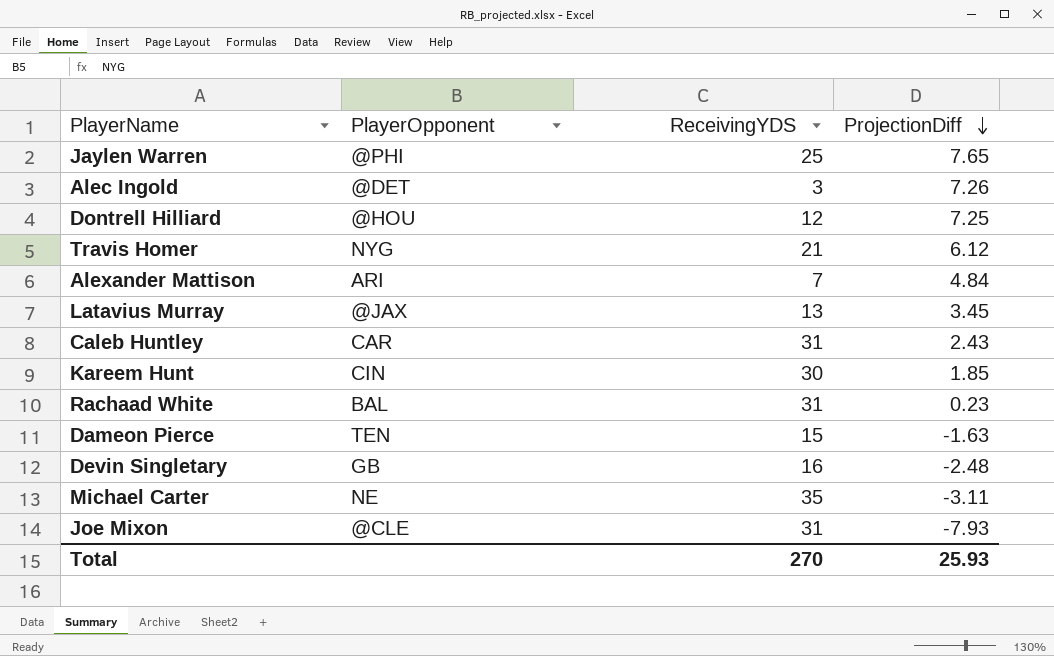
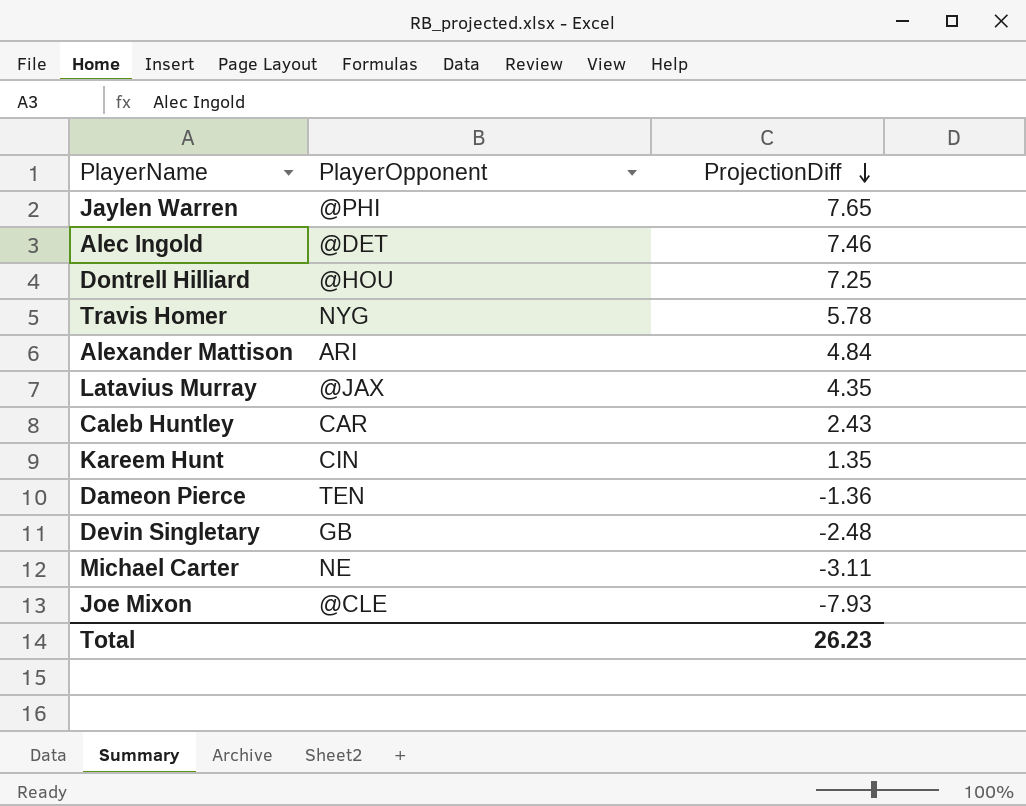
column ReceivingYDS | position: 3 -> none
row Rachaad White: BAL | 31 | 0.23 -> none
Alec Ingold | ProjectionDiff: 7.26 -> 7.46
Travis Homer | ProjectionDiff: 6.12 -> 5.78
Latavius Murray | ProjectionDiff: 3.45 -> 4.35
Kareem Hunt | ProjectionDiff: 1.85 -> 1.35
Dameon Pierce | ProjectionDiff: -1.63 -> -1.36
Total | ProjectionDiff: 25.93 -> 26.23

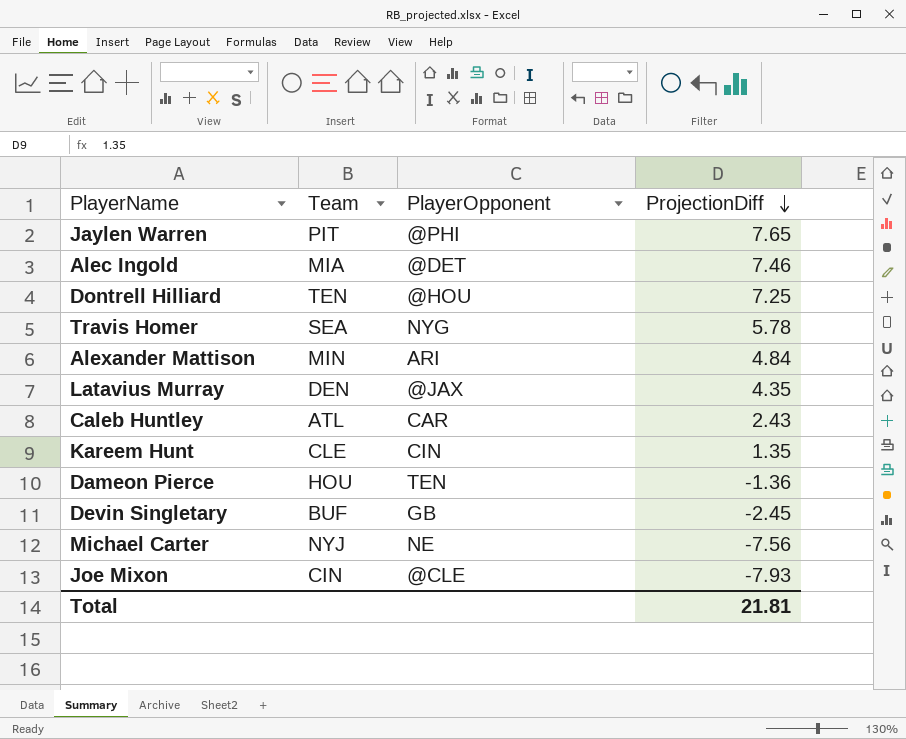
column Team | position: none -> 2
Devin Singletary | ProjectionDiff: -2.48 -> -2.45
Michael Carter | ProjectionDiff: -3.11 -> -7.56
Total | ProjectionDiff: 26.23 -> 21.81

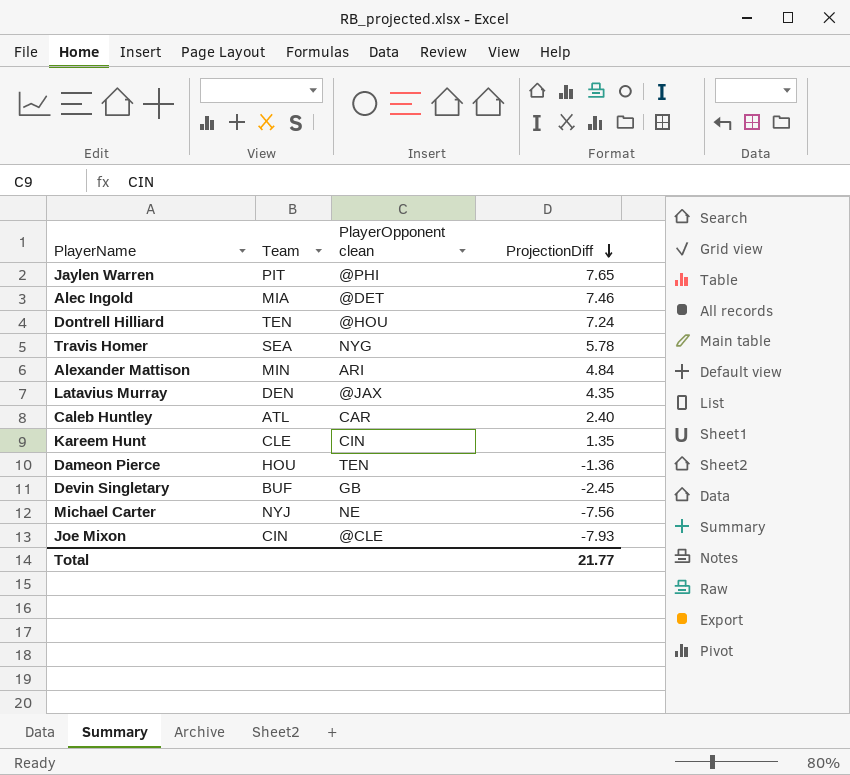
column name: PlayerOpponent -> PlayerOpponent clean
Dontrell Hilliard | ProjectionDiff: 7.25 -> 7.24
Caleb Huntley | ProjectionDiff: 2.43 -> 2.40
Total | ProjectionDiff: 21.81 -> 21.77

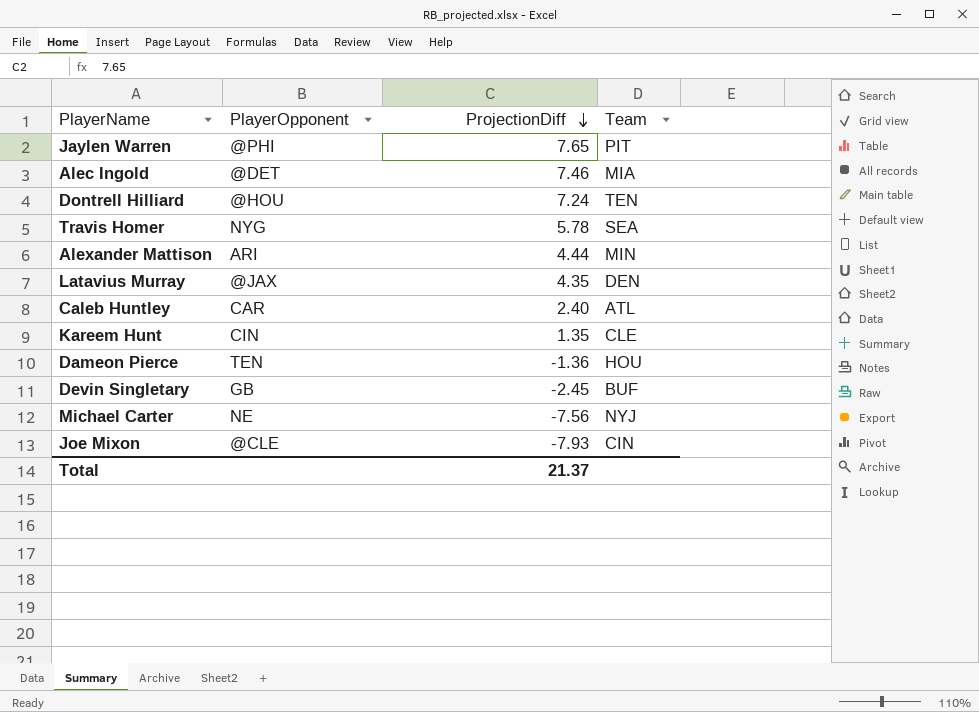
column name: PlayerOpponent clean -> PlayerOpponent
column Team | position: 2 -> 4
Alexander Mattison | ProjectionDiff: 4.84 -> 4.44
Total | ProjectionDiff: 21.77 -> 21.37

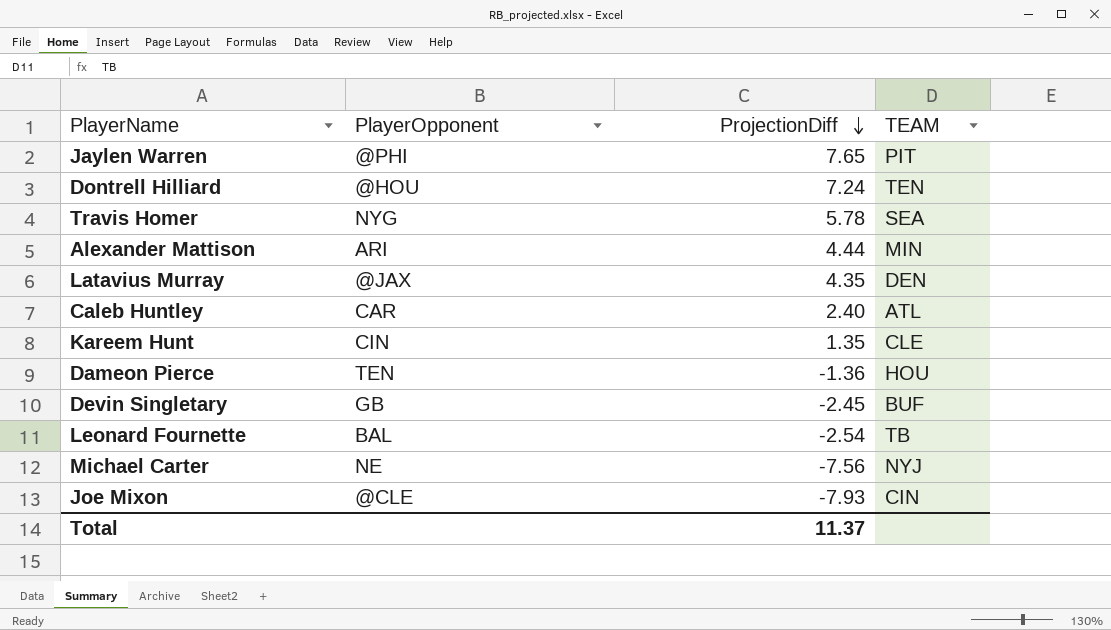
column name: Team -> TEAM
row Alec Ingold: @DET | 7.46 | MIA -> none
row Leonard Fournette: none -> BAL | -2.54 | TB
Total | ProjectionDiff: 21.37 -> 11.37

